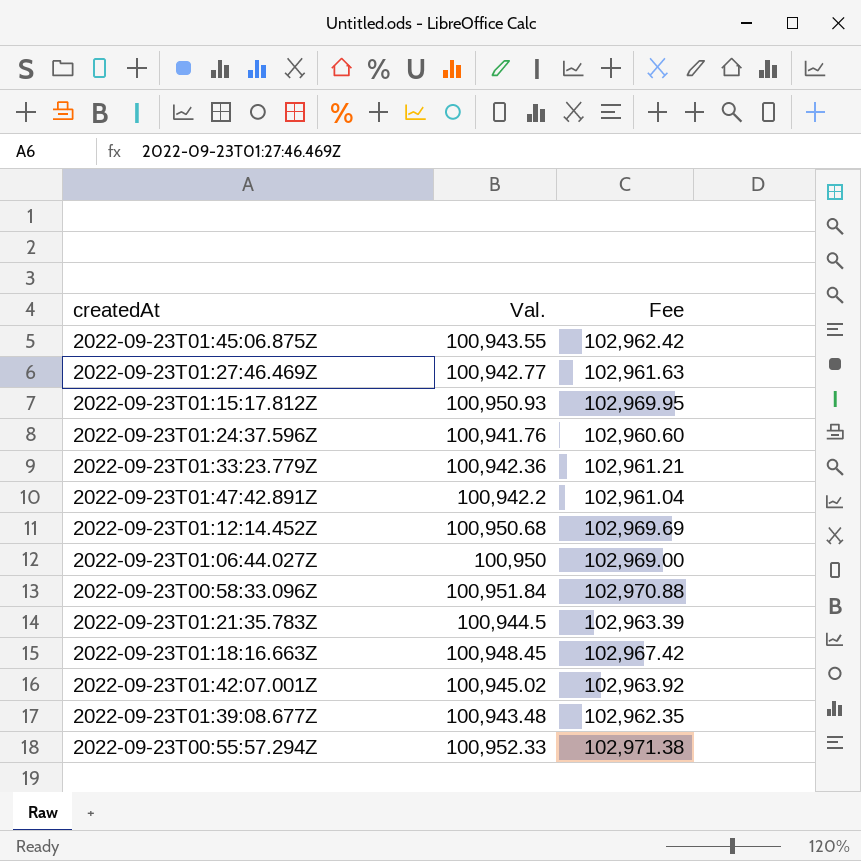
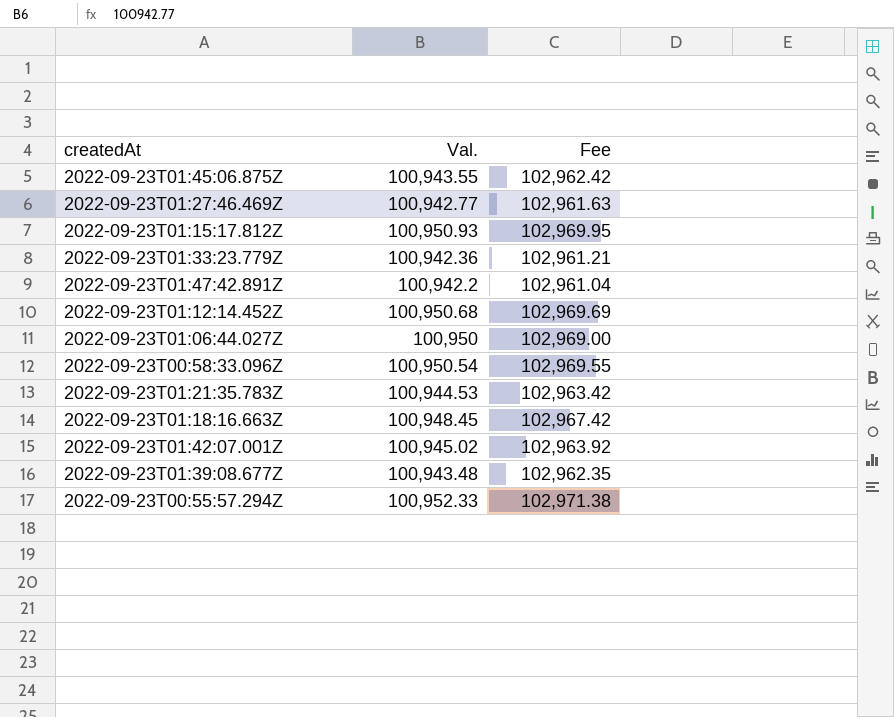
row 2022-09-23T01:24:37.596Z: 100,941.76 | 102,960.60 -> none
2022-09-23T00:58:33.096Z | Val.: 100,951.84 -> 100,950.54
2022-09-23T00:58:33.096Z | Fee: 102,970.88 -> 102,969.55
2022-09-23T01:21:35.783Z | Val.: 100,944.5 -> 100,944.53
2022-09-23T01:21:35.783Z | Fee: 102,963.39 -> 102,963.42

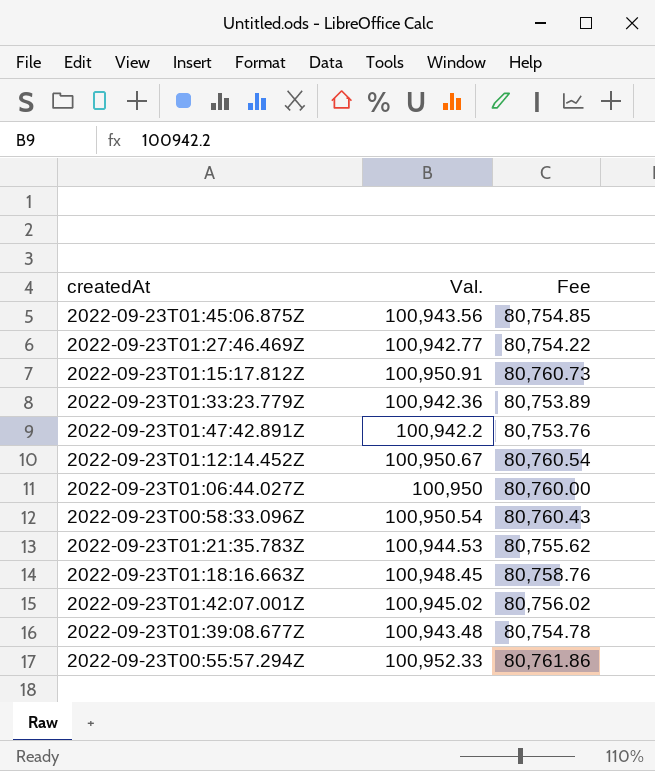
column Fee | formula: [Val.] * 1.02 -> [Val.] * 0.8
2022-09-23T01:45:06.875Z | Val.: 100,943.55 -> 100,943.56
2022-09-23T01:15:17.812Z | Val.: 100,950.93 -> 100,950.91
2022-09-23T01:12:14.452Z | Val.: 100,950.68 -> 100,950.67

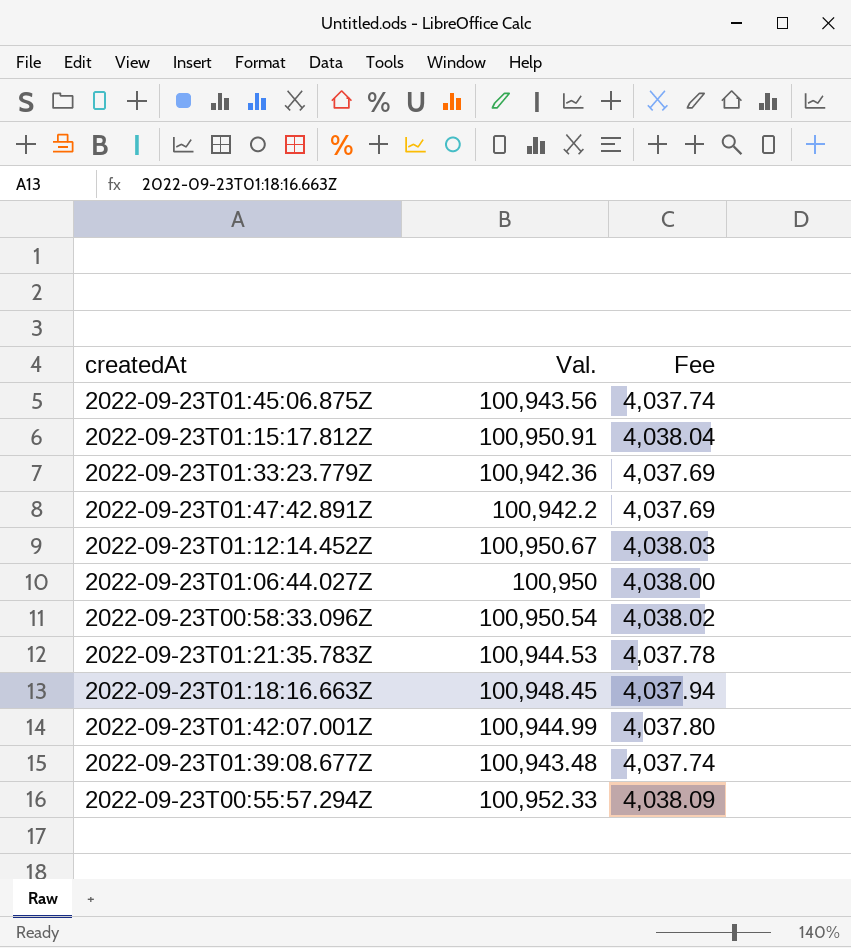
column Fee | formula: [Val.] * 0.8 -> [Val.] * 0.04
row 2022-09-23T01:27:46.469Z: 100,942.77 | 80,754.22 -> none
2022-09-23T01:42:07.001Z | Val.: 100,945.02 -> 100,944.99

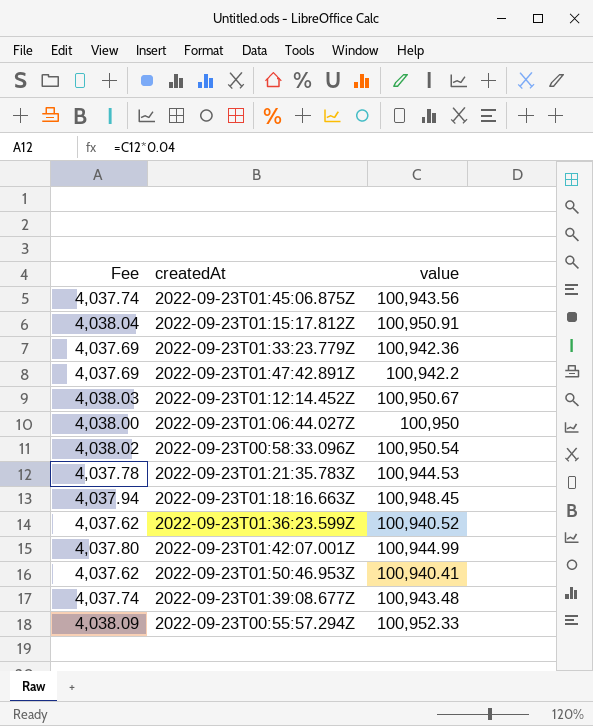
column Fee | position: 3 -> 1
column name: Val. -> value
row 2022-09-23T01:36:23.599Z: none -> 4,037.62 | 100,940.52
row 2022-09-23T01:50:46.953Z: none -> 4,037.62 | 100,940.41

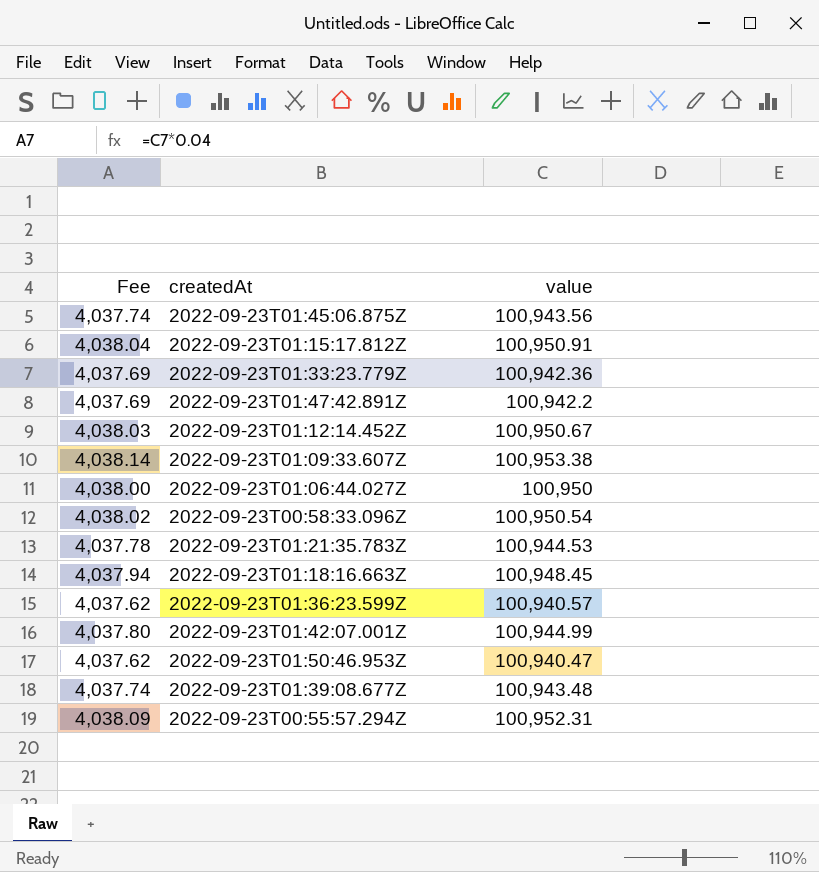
row 2022-09-23T01:09:33.607Z: none -> 4,038.14 | 100,953.38
2022-09-23T01:36:23.599Z | value: 100,940.52 -> 100,940.57
2022-09-23T01:50:46.953Z | value: 100,940.41 -> 100,940.47
2022-09-23T00:55:57.294Z | value: 100,952.33 -> 100,952.31

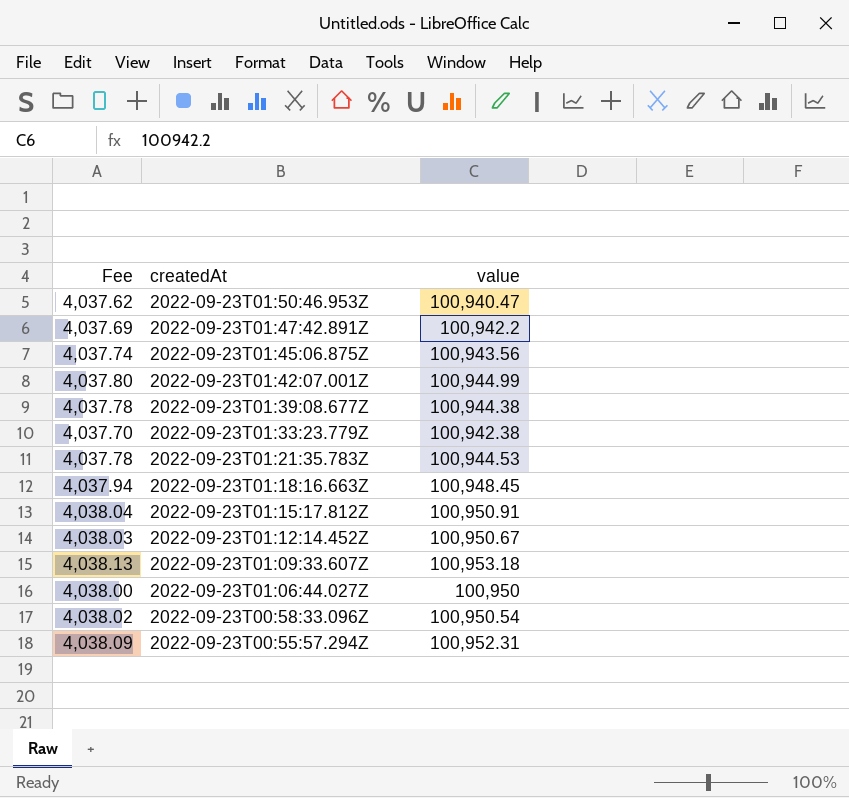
row order: none -> createdAt descending
row 2022-09-23T01:36:23.599Z: 4,037.62 | 100,940.57 -> none
2022-09-23T01:39:08.677Z | Fee: 4,037.74 -> 4,037.78
2022-09-23T01:39:08.677Z | value: 100,943.48 -> 100,944.38
2022-09-23T01:33:23.779Z | Fee: 4,037.69 -> 4,037.70
2022-09-23T01:33:23.779Z | value: 100,942.36 -> 100,942.38
2022-09-23T01:09:33.607Z | Fee: 4,038.14 -> 4,038.13
2022-09-23T01:09:33.607Z | value: 100,953.38 -> 100,953.18

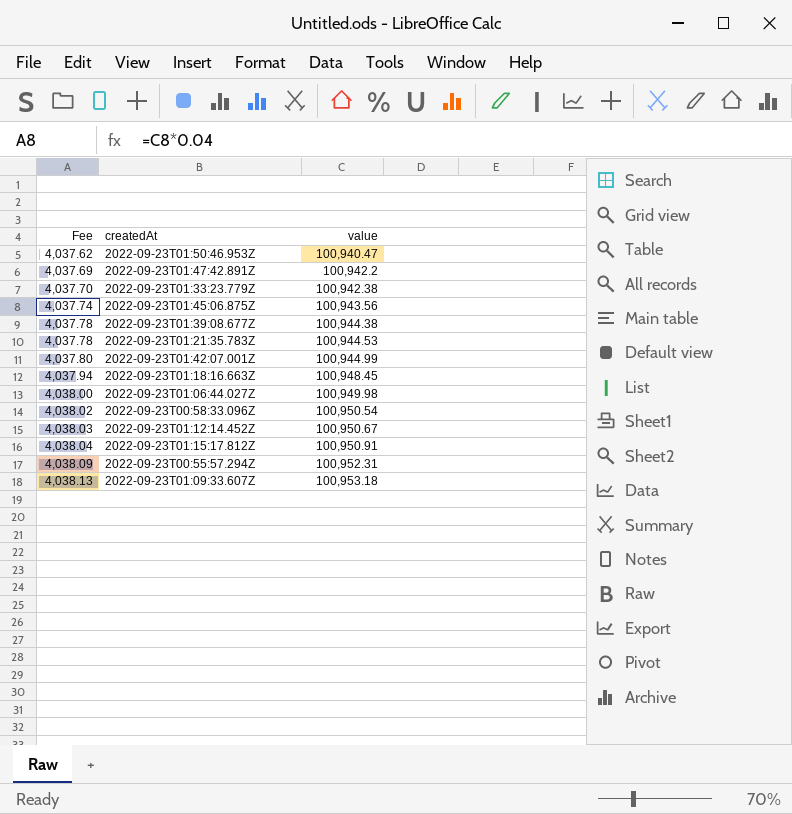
row order: createdAt descending -> Fee ascending
2022-09-23T01:06:44.027Z | value: 100,950 -> 100,949.98

